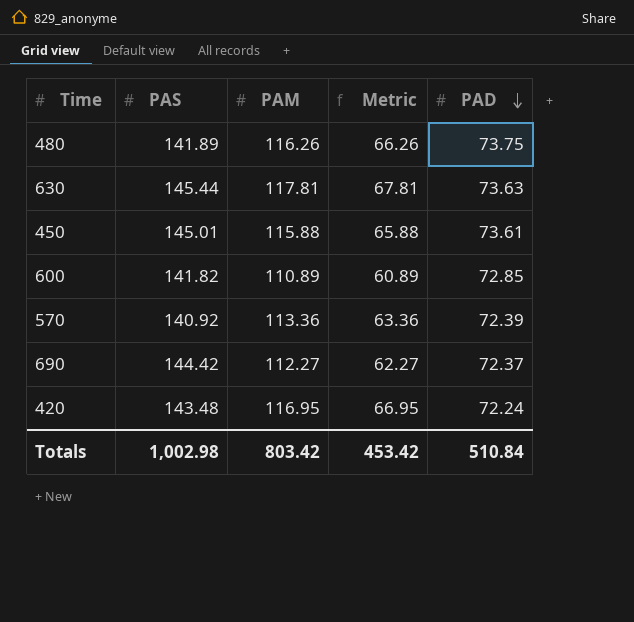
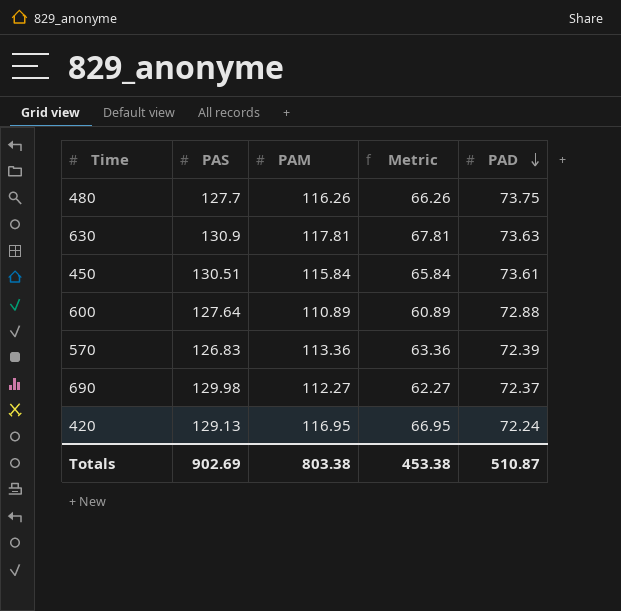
480 | PAS: 141.89 -> 127.7
630 | PAS: 145.44 -> 130.9
450 | PAS: 145.01 -> 130.51
450 | PAM: 115.88 -> 115.84
450 | Metric: 65.88 -> 65.84
600 | PAS: 141.82 -> 127.64
600 | PAD: 72.85 -> 72.88
570 | PAS: 140.92 -> 126.83
690 | PAS: 144.42 -> 129.98
420 | PAS: 143.48 -> 129.13
Totals | PAS: 1,002.98 -> 902.69
Totals | PAM: 803.42 -> 803.38
Totals | Metric: 453.42 -> 453.38
Totals | PAD: 510.84 -> 510.87

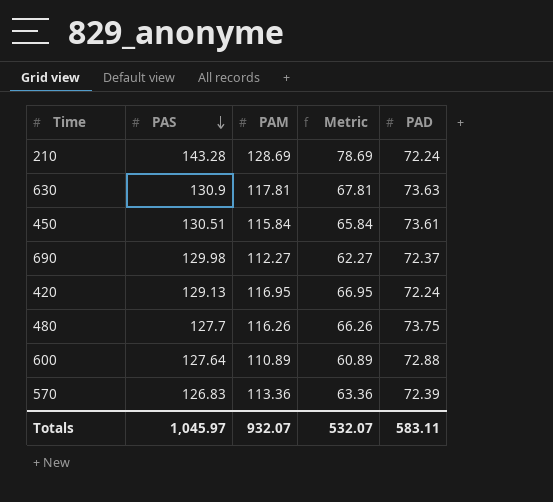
row order: PAD descending -> PAS descending
row 210: none -> 143.28 | 128.69 | 78.69 | 72.24
Totals | PAS: 902.69 -> 1,045.97
Totals | PAM: 803.38 -> 932.07
Totals | Metric: 453.38 -> 532.07
Totals | PAD: 510.87 -> 583.11

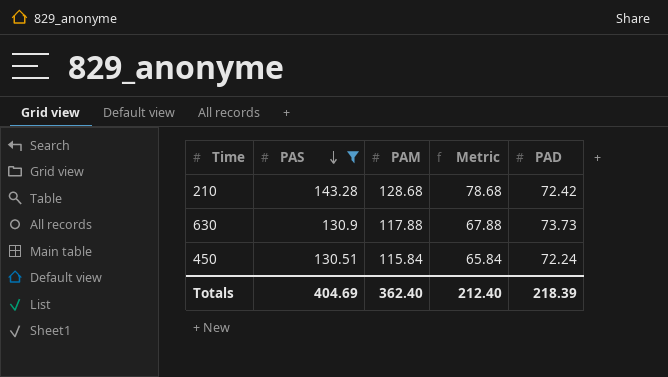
filter: none -> PAS >= 130.51
210 | PAM: 128.69 -> 128.68
210 | Metric: 78.69 -> 78.68
210 | PAD: 72.24 -> 72.42
630 | PAM: 117.81 -> 117.88
630 | Metric: 67.81 -> 67.88
630 | PAD: 73.63 -> 73.73
450 | PAD: 73.61 -> 72.24
Totals | PAS: 1,045.97 -> 404.69
Totals | PAM: 932.07 -> 362.40
Totals | Metric: 532.07 -> 212.40
Totals | PAD: 583.11 -> 218.39

